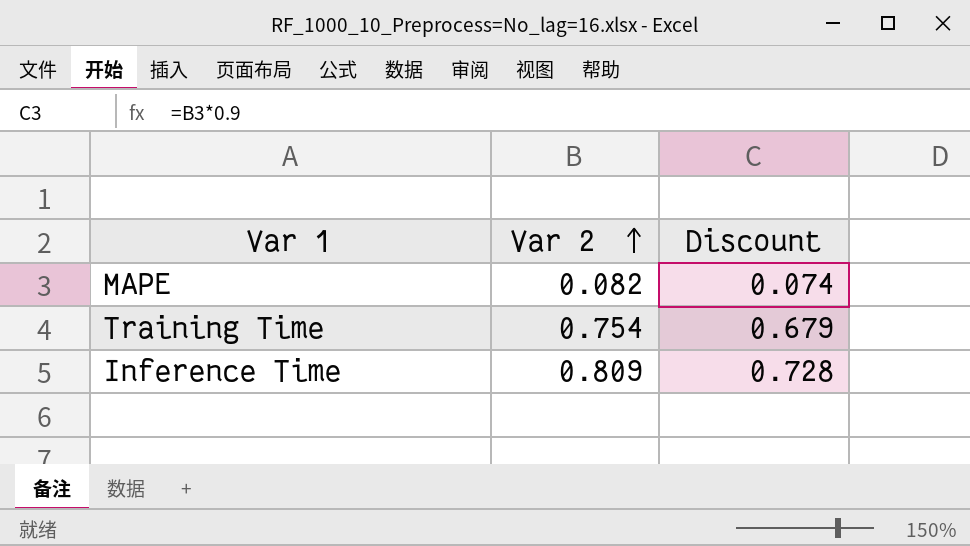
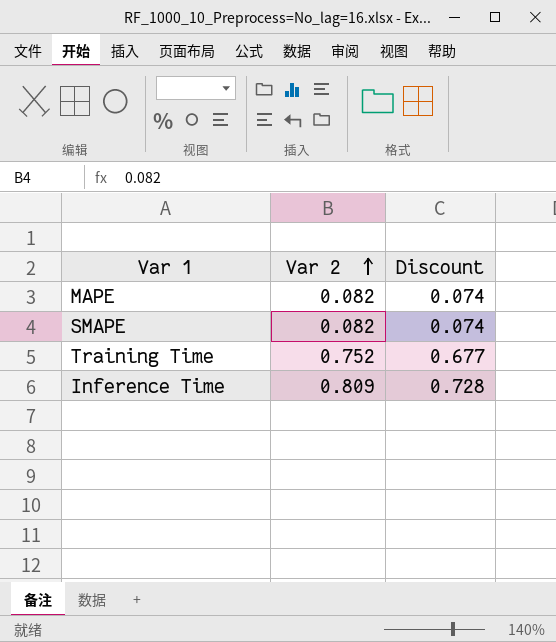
row SMAPE: none -> 0.082 | 0.074
Training Time | Var 2: 0.754 -> 0.752
Training Time | Discount: 0.679 -> 0.677

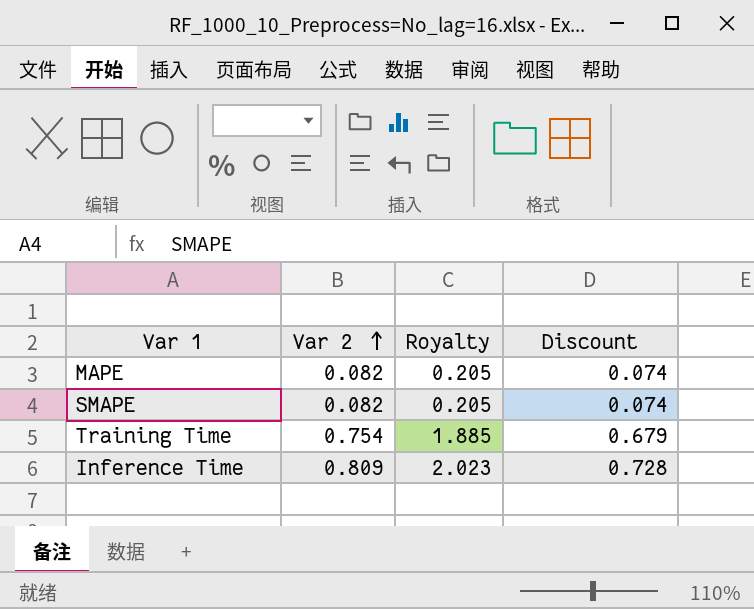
column Royalty | formula: none -> [Var 2] * 2.5
Training Time | Var 2: 0.752 -> 0.754
Training Time | Discount: 0.677 -> 0.679

